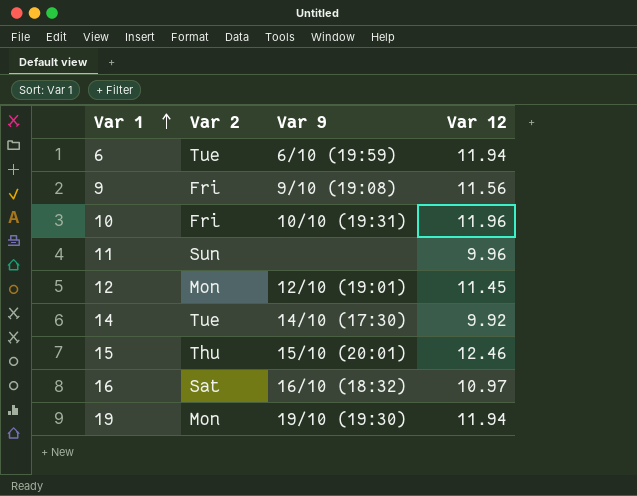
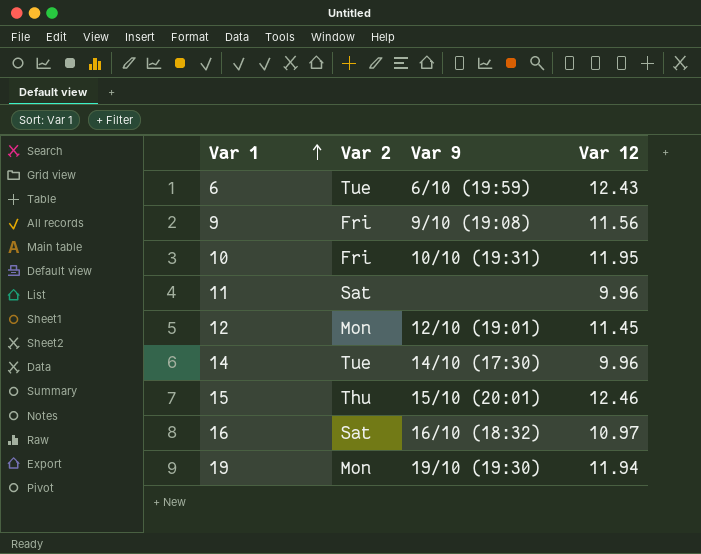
6 | Var 12: 11.94 -> 12.43
10 | Var 12: 11.96 -> 11.95
11 | Var 2: Sun -> Sat
14 | Var 12: 9.92 -> 9.96

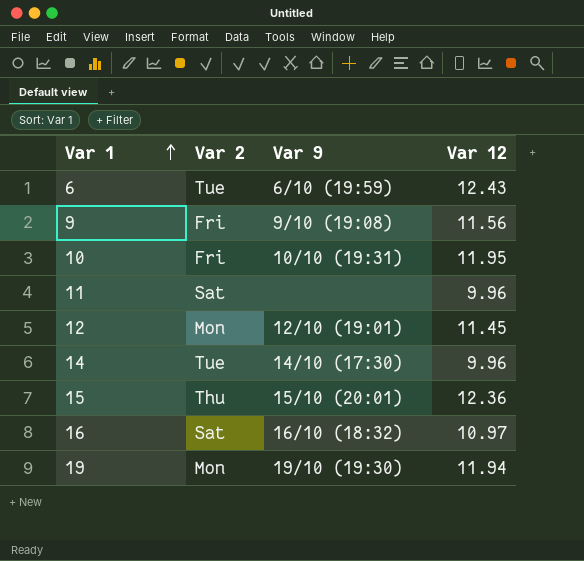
15 | Var 12: 12.46 -> 12.36

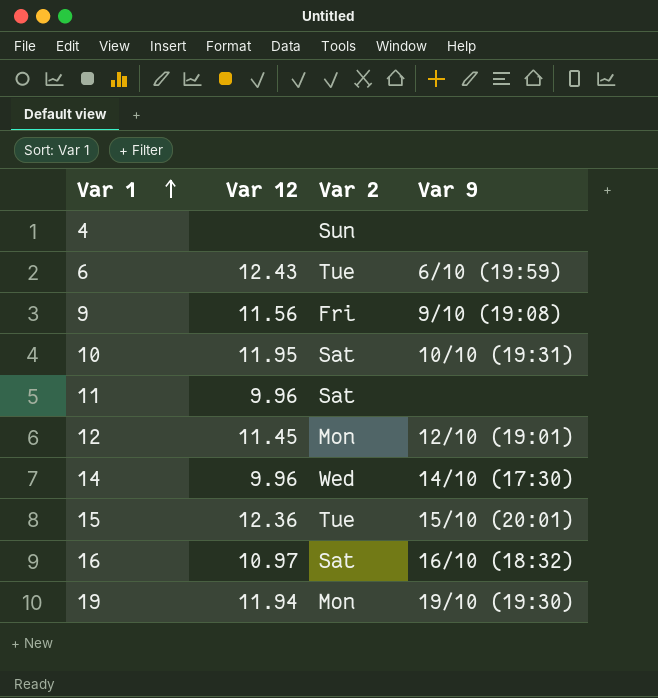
column Var 12 | position: 4 -> 2
row 4: none -> none | Sun | none
10 | Var 2: Fri -> Sat
14 | Var 2: Tue -> Wed
15 | Var 2: Thu -> Tue

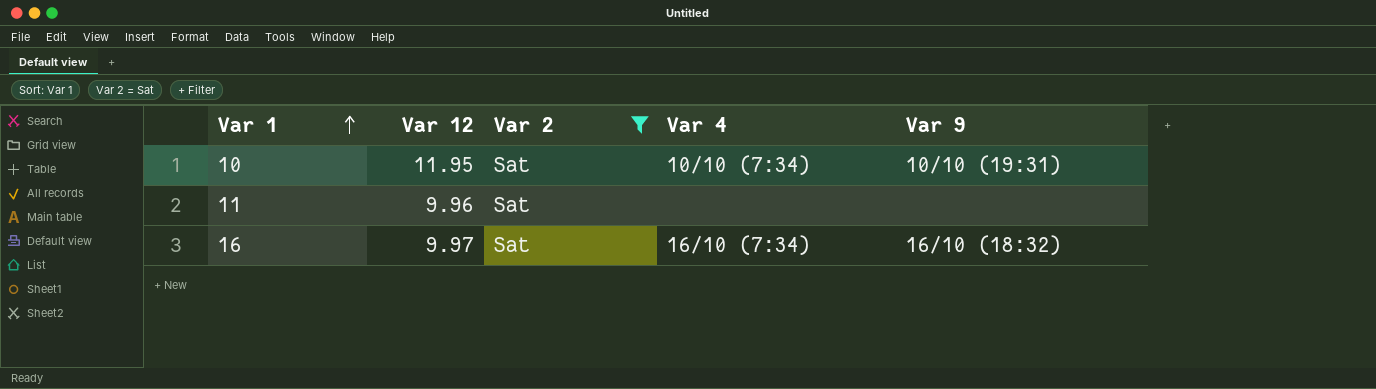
filter: none -> Var 2 = Sat
column Var 4 | position: none -> 4
16 | Var 12: 10.97 -> 9.97

